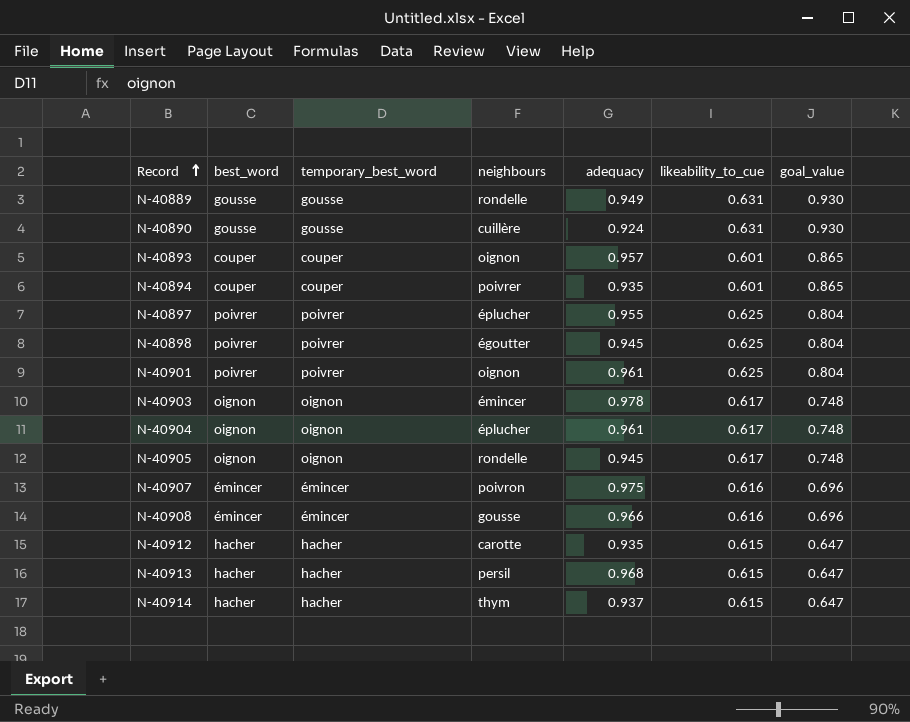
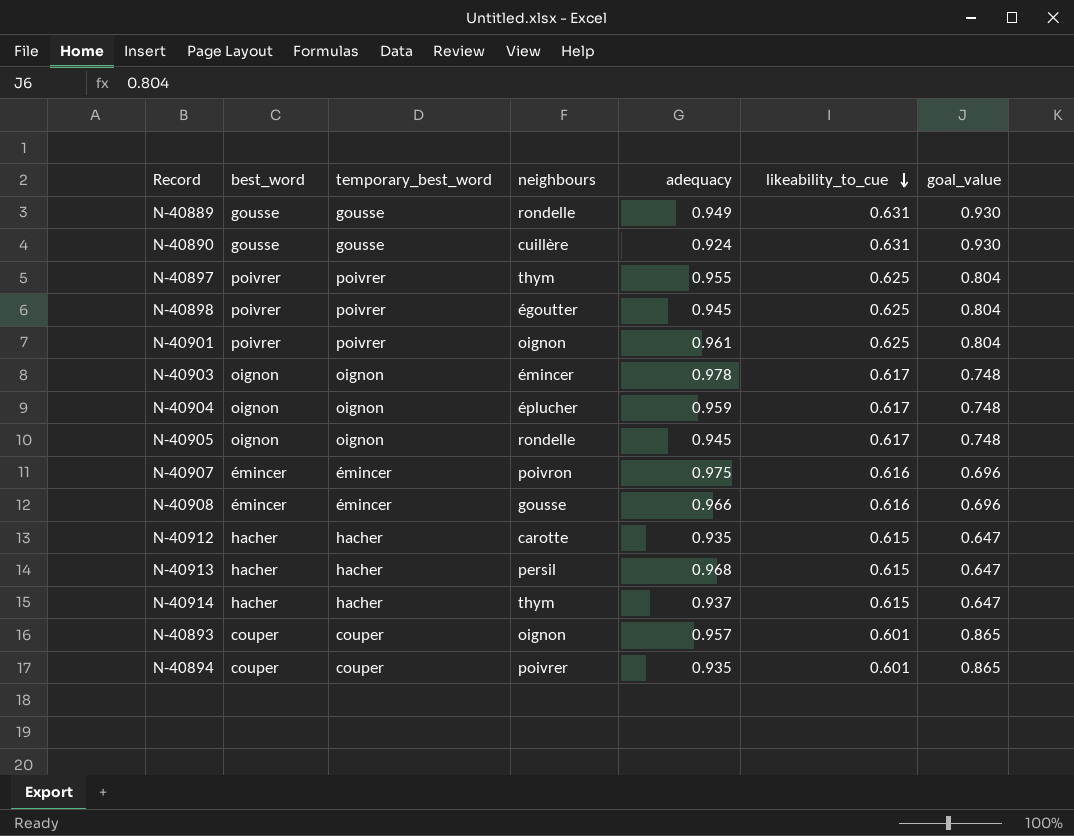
row order: Record ascending -> likeability_to_cue descending
N-40897 | neighbours: éplucher -> thym
N-40904 | adequacy: 0.961 -> 0.959

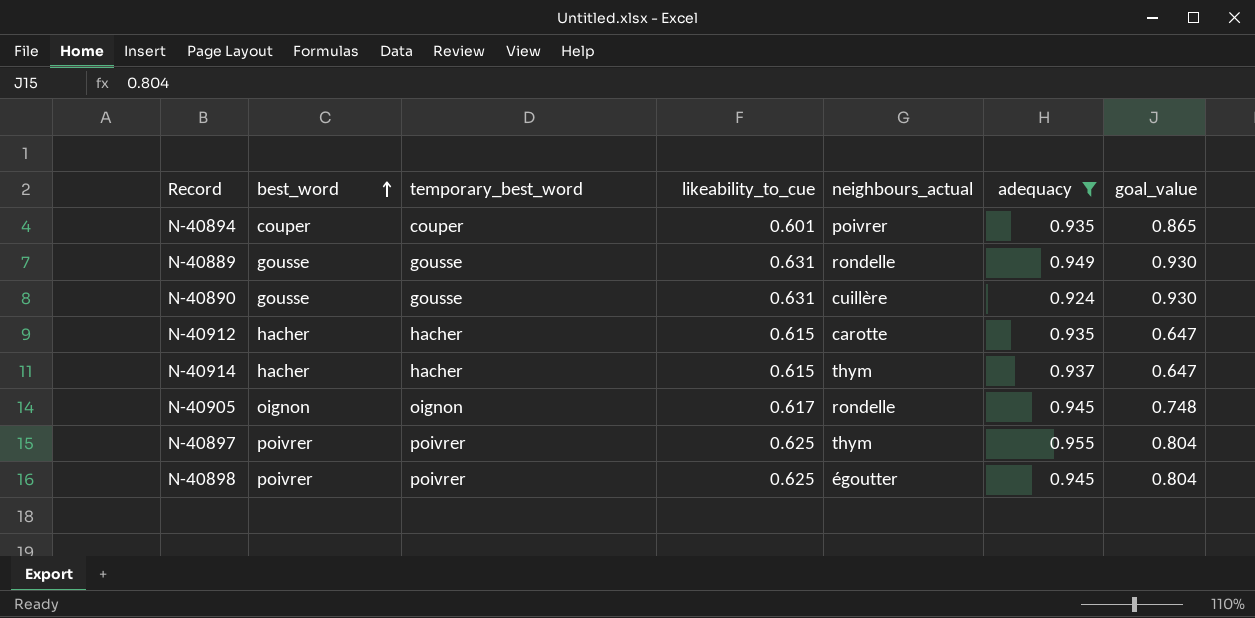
filter: none -> adequacy <= 0.955
row order: likeability_to_cue descending -> best_word ascending
column likeability_to_cue | position: 6 -> 4
column name: neighbours -> neighbours_actual

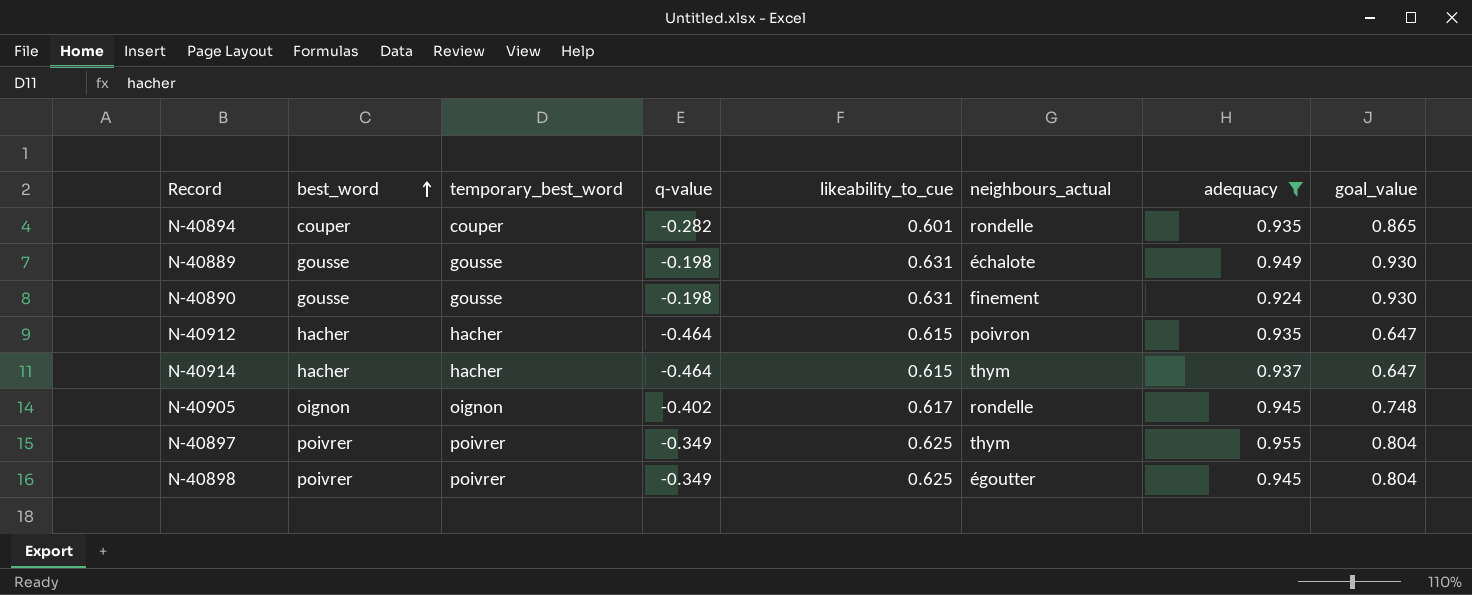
column q-value | position: none -> 4
N-40894 | neighbours_actual: poivrer -> rondelle
N-40889 | neighbours_actual: rondelle -> échalote
N-40890 | neighbours_actual: cuillère -> finement
N-40912 | neighbours_actual: carotte -> poivron

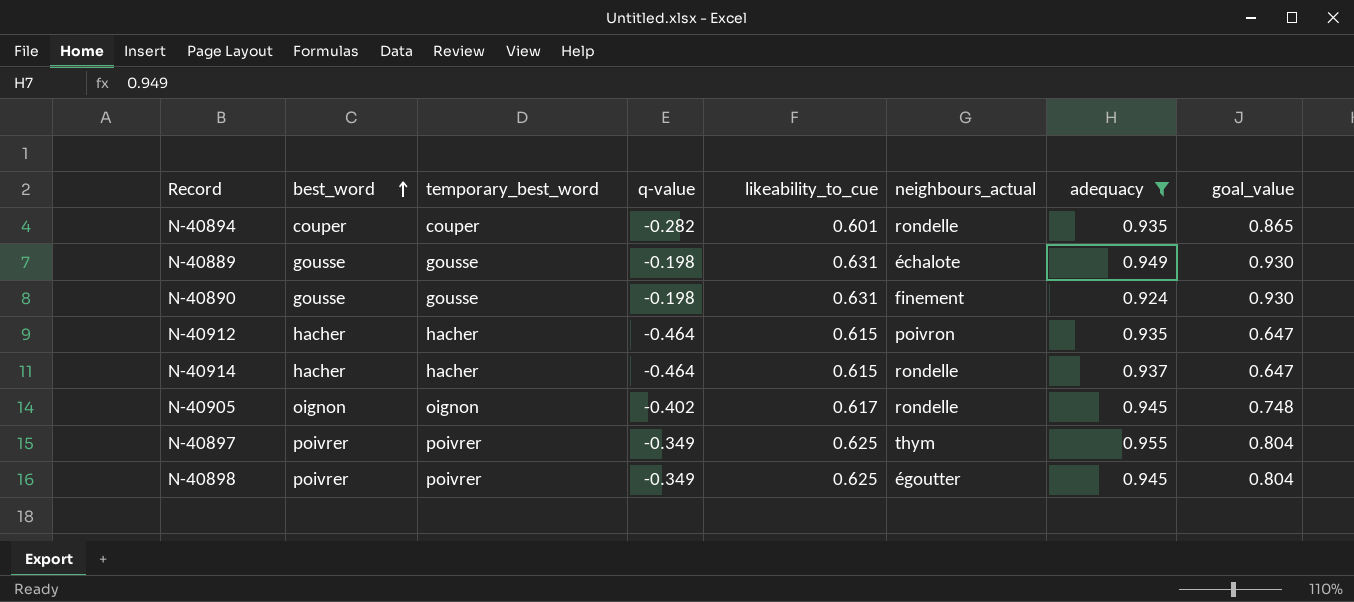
N-40914 | neighbours_actual: thym -> rondelle

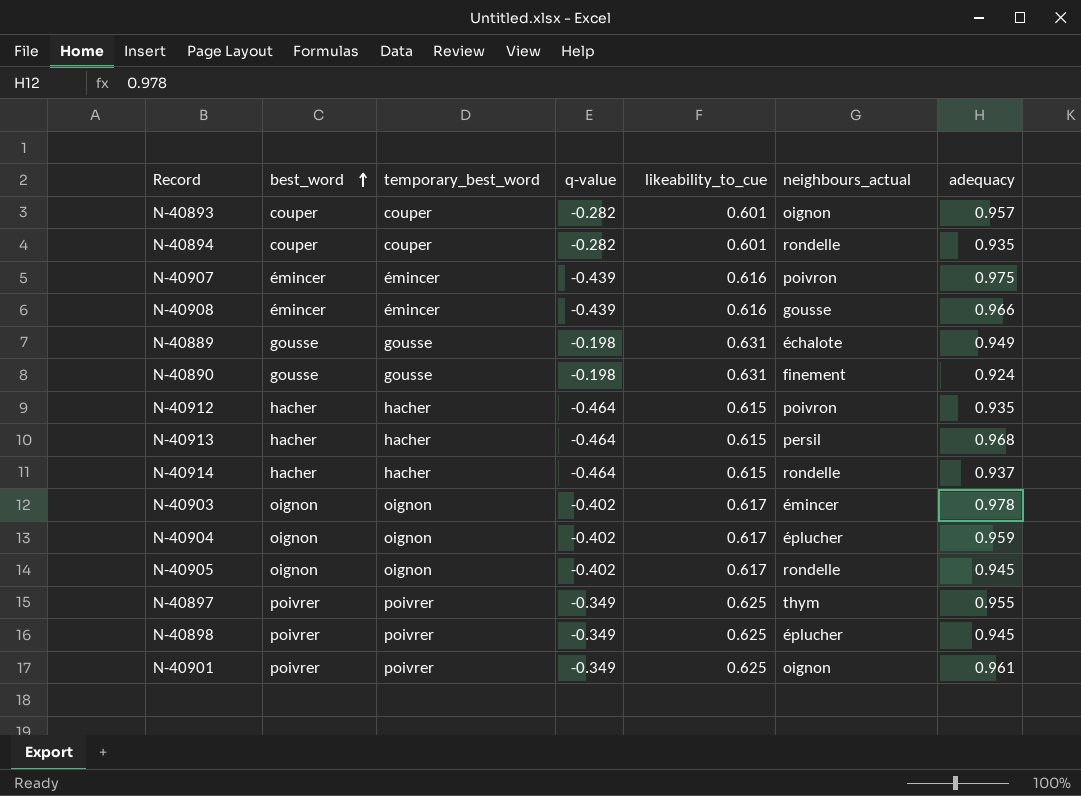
filter: adequacy <= 0.955 -> none
column goal_value | position: 8 -> none
N-40898 | neighbours_actual: égoutter -> éplucher

